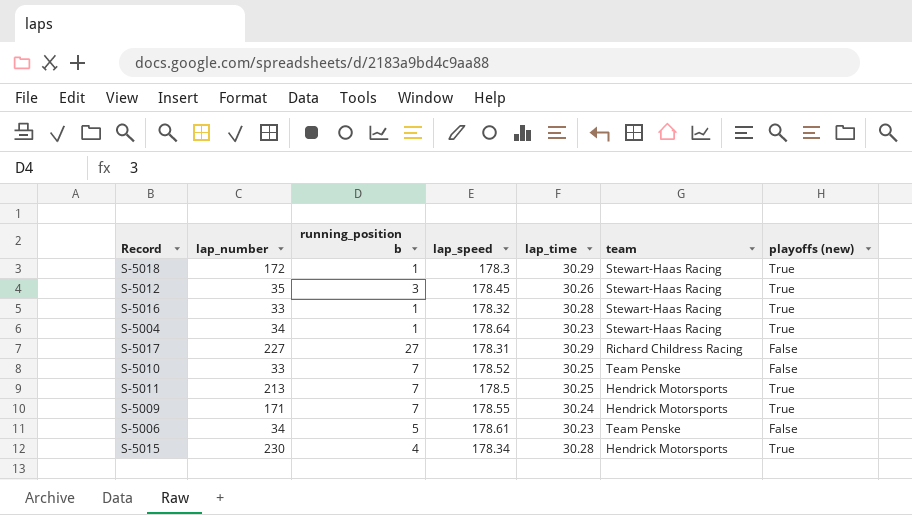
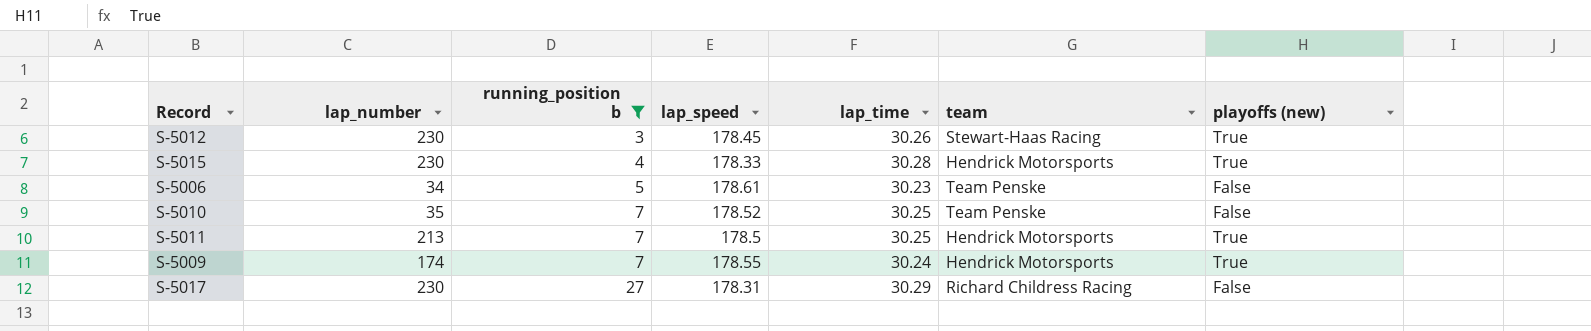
filter: none -> running_position b != 1
row order: none -> running_position b ascending
S-5012 | lap_number: 35 -> 230
S-5015 | lap_speed: 178.34 -> 178.33
S-5010 | lap_number: 33 -> 35
S-5009 | lap_number: 171 -> 174
S-5017 | lap_number: 227 -> 230

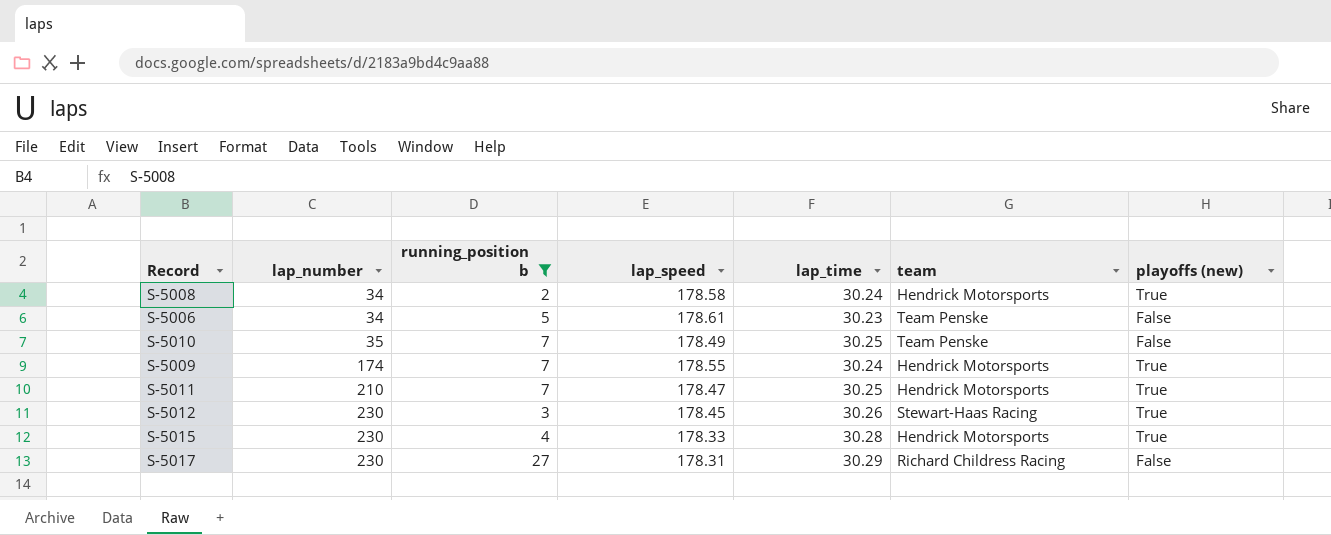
row order: running_position b ascending -> lap_number ascending
row S-5008: none -> 34 | 2 | 178.58 | 30.24 | Hendrick Motorsports | True
S-5010 | lap_speed: 178.52 -> 178.49
S-5011 | lap_number: 213 -> 210
S-5011 | lap_speed: 178.5 -> 178.47

